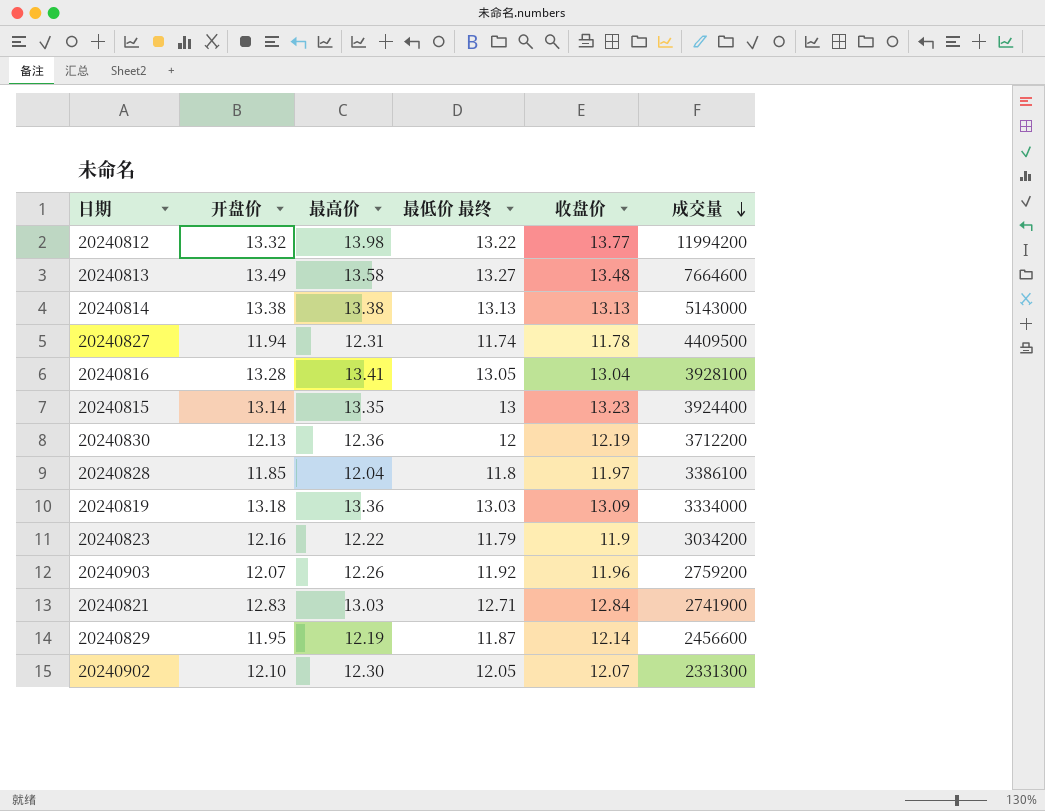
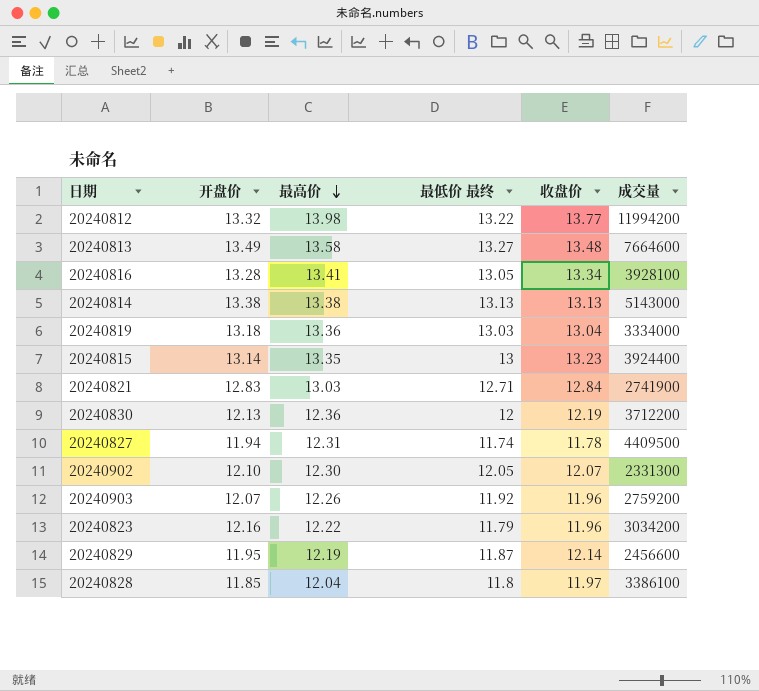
row order: 成交量 descending -> 最高价 descending
20240816 | 收盘价: 13.04 -> 13.34
20240819 | 收盘价: 13.09 -> 13.04
20240823 | 收盘价: 11.9 -> 11.96

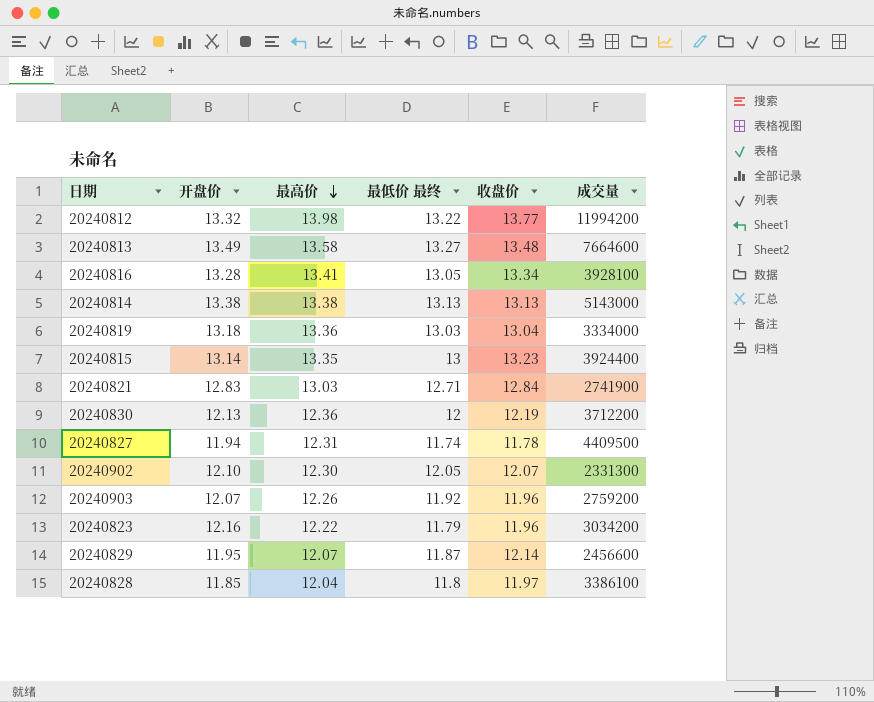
20240829 | 最高价: 12.19 -> 12.07

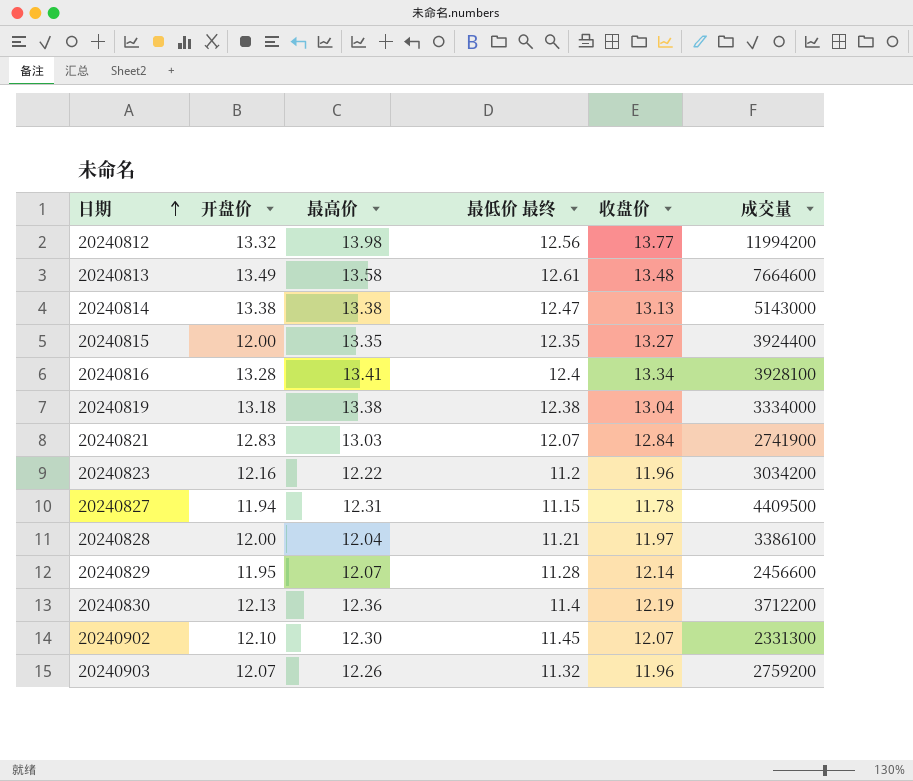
row order: 最高价 descending -> 日期 ascending
20240812 | 最低价 最终: 13.22 -> 12.56
20240813 | 最低价 最终: 13.27 -> 12.61
20240814 | 最低价 最终: 13.13 -> 12.47
20240815 | 开盘价: 13.14 -> 12.00
20240815 | 最低价 最终: 13 -> 12.35
20240815 | 收盘价: 13.23 -> 13.27
20240816 | 最低价 最终: 13.05 -> 12.4
20240819 | 最高价: 13.36 -> 13.38
20240819 | 最低价 最终: 13.03 -> 12.38
20240821 | 最低价 最终: 12.71 -> 12.07
20240823 | 最低价 最终: 11.79 -> 11.2
20240827 | 最低价 最终: 11.74 -> 11.15
20240828 | 开盘价: 11.85 -> 12.00
20240828 | 最低价 最终: 11.8 -> 11.21
20240829 | 最低价 最终: 11.87 -> 11.28
20240830 | 最低价 最终: 12 -> 11.4
20240902 | 最低价 最终: 12.05 -> 11.45
20240903 | 最低价 最终: 11.92 -> 11.32

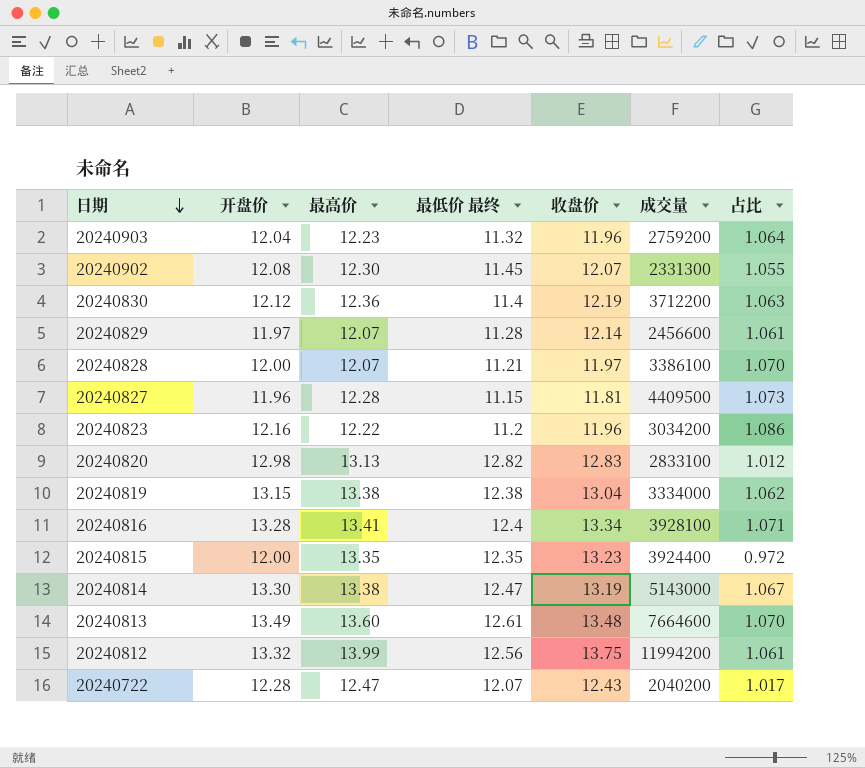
row order: 日期 ascending -> 日期 descending
column 占比 | formula: none -> [开盘价] / [最低价 最终]
row 20240821: 12.83 | 13.03 | 12.07 | 12.84 | 2741900 -> none
20240903 | 开盘价: 12.07 -> 12.04
20240903 | 最高价: 12.26 -> 12.23
20240902 | 开盘价: 12.10 -> 12.08
20240830 | 开盘价: 12.13 -> 12.12
20240829 | 开盘价: 11.95 -> 11.97
20240828 | 最高价: 12.04 -> 12.07
20240827 | 开盘价: 11.94 -> 11.96
20240827 | 最高价: 12.31 -> 12.28
20240827 | 收盘价: 11.78 -> 11.81
row 20240820: none -> 12.98 | 13.13 | 12.82 | 12.83 | 2833100 | 1.012
20240819 | 开盘价: 13.18 -> 13.15
20240815 | 收盘价: 13.27 -> 13.23
20240814 | 开盘价: 13.38 -> 13.30
20240814 | 收盘价: 13.13 -> 13.19
20240813 | 最高价: 13.58 -> 13.60
20240812 | 最高价: 13.98 -> 13.99
20240812 | 收盘价: 13.77 -> 13.75
row 20240722: none -> 12.28 | 12.47 | 12.07 | 12.43 | 2040200 | 1.017

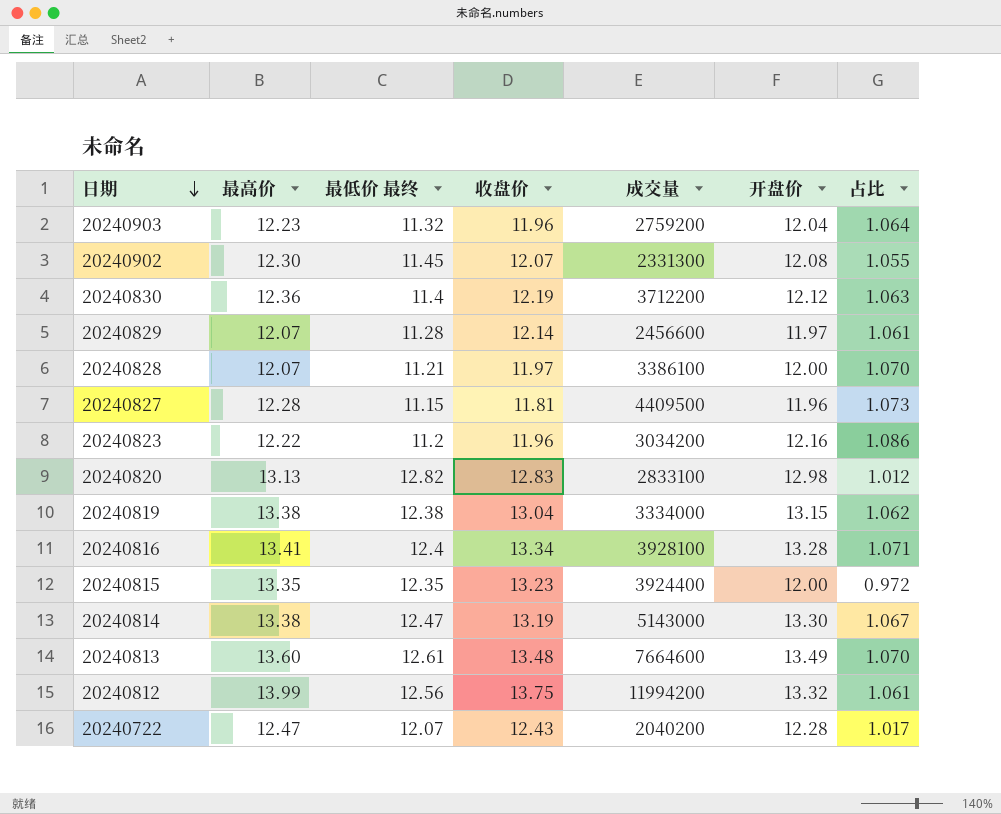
column 开盘价 | position: 2 -> 6

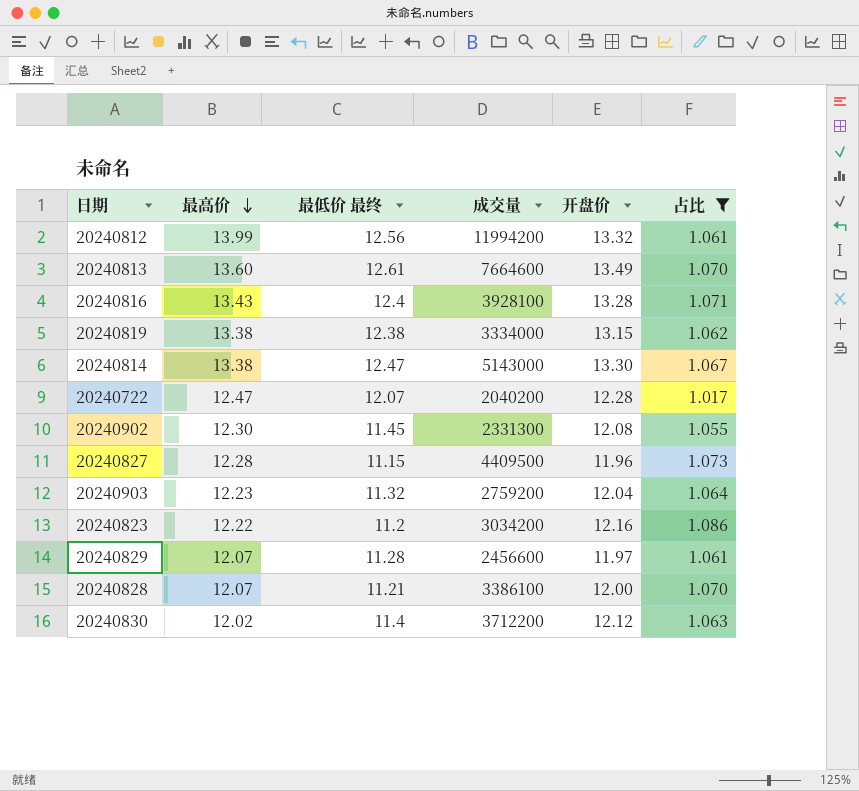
filter: none -> 占比 >= 1.017
row order: 日期 descending -> 最高价 descending
column 收盘价 | position: 4 -> none
20240816 | 最高价: 13.41 -> 13.43
20240830 | 最高价: 12.36 -> 12.02

